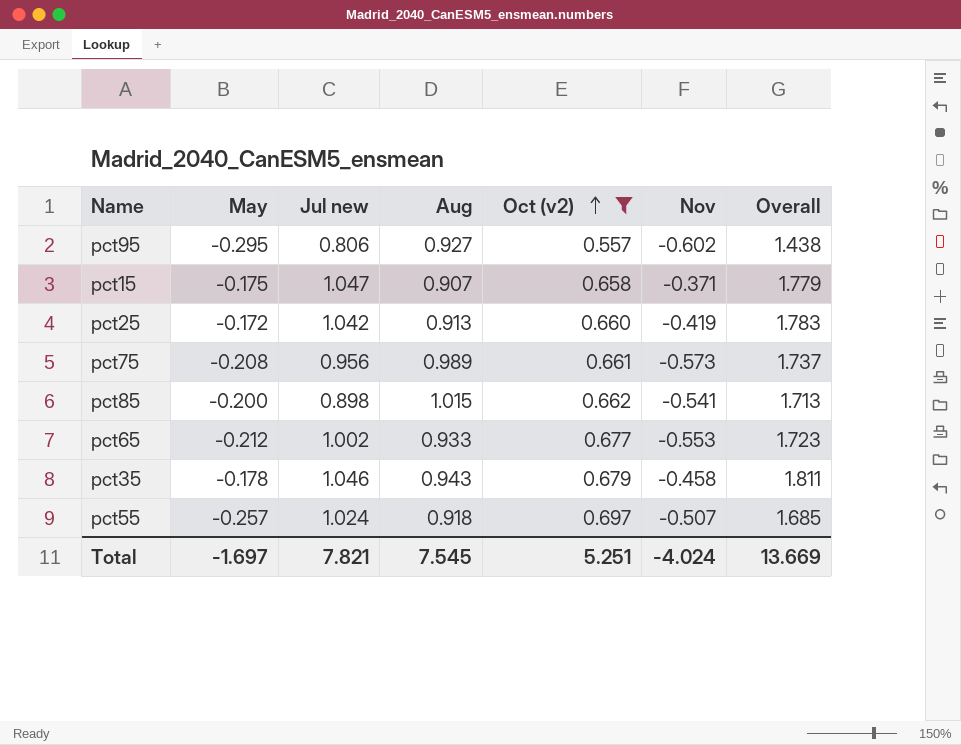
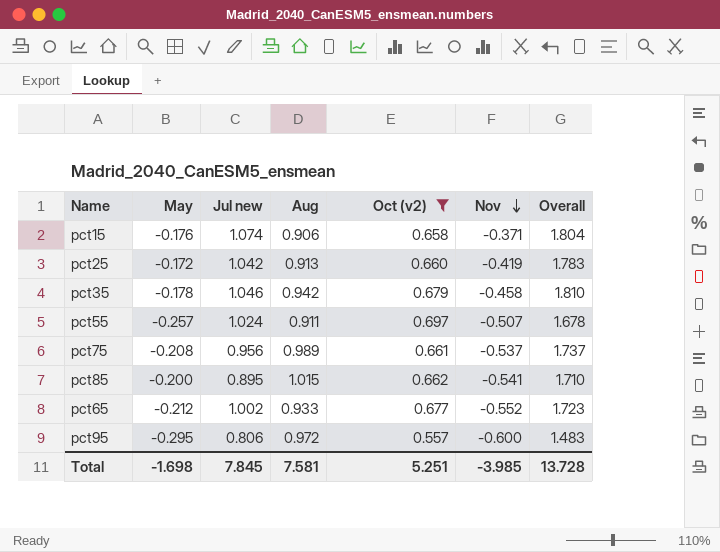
row order: Oct (v2) ascending -> Nov descending
pct15 | May: -0.175 -> -0.176
pct15 | Jul new: 1.047 -> 1.074
pct15 | Aug: 0.907 -> 0.906
pct15 | Overall: 1.779 -> 1.804
pct35 | Aug: 0.943 -> 0.942
pct35 | Overall: 1.811 -> 1.810
pct55 | Aug: 0.918 -> 0.911
pct55 | Overall: 1.685 -> 1.678
pct75 | Nov: -0.573 -> -0.537
pct85 | Jul new: 0.898 -> 0.895
pct85 | Overall: 1.713 -> 1.710
pct65 | Nov: -0.553 -> -0.552
pct95 | Aug: 0.927 -> 0.972
pct95 | Nov: -0.602 -> -0.600
pct95 | Overall: 1.438 -> 1.483
Total | May: -1.697 -> -1.698
Total | Jul new: 7.821 -> 7.845
Total | Aug: 7.545 -> 7.581
Total | Nov: -4.024 -> -3.985
Total | Overall: 13.669 -> 13.728

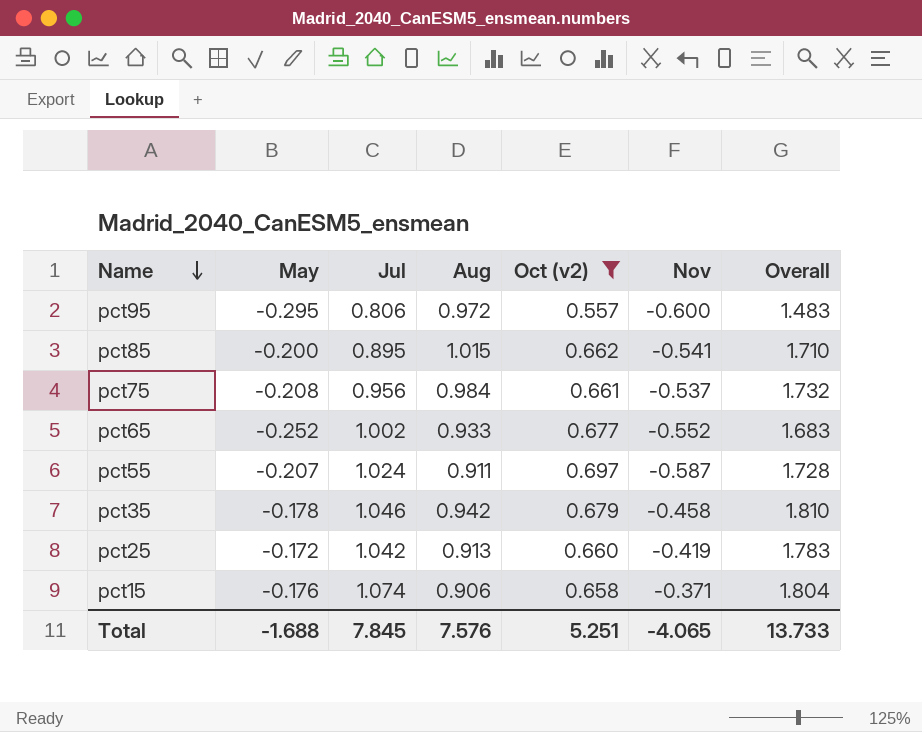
row order: Nov descending -> Name descending
column name: Jul new -> Jul
pct75 | Aug: 0.989 -> 0.984
pct75 | Overall: 1.737 -> 1.732
pct65 | May: -0.212 -> -0.252
pct65 | Overall: 1.723 -> 1.683
pct55 | May: -0.257 -> -0.207
pct55 | Nov: -0.507 -> -0.587
pct55 | Overall: 1.678 -> 1.728
Total | May: -1.698 -> -1.688
Total | Aug: 7.581 -> 7.576
Total | Nov: -3.985 -> -4.065
Total | Overall: 13.728 -> 13.733

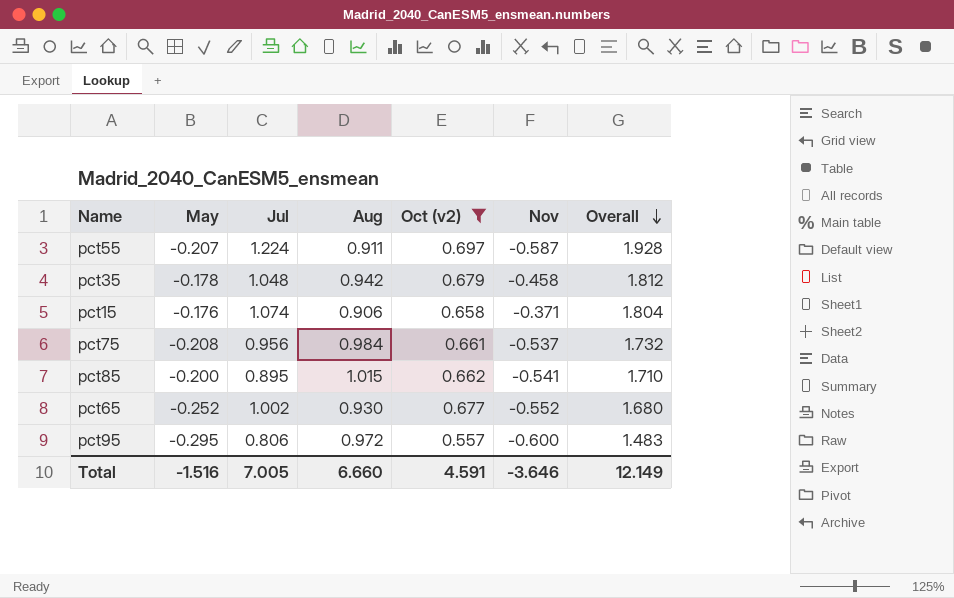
row order: Name descending -> Overall descending
row pct25: -0.172 | 1.042 | 0.913 | 0.660 | -0.419 | 1.783 -> none
pct55 | Jul: 1.024 -> 1.224
pct55 | Overall: 1.728 -> 1.928
pct35 | Jul: 1.046 -> 1.048
pct35 | Overall: 1.810 -> 1.812
pct65 | Aug: 0.933 -> 0.930
pct65 | Overall: 1.683 -> 1.680
Total | May: -1.688 -> -1.516
Total | Jul: 7.845 -> 7.005
Total | Aug: 7.576 -> 6.660
Total | Oct (v2): 5.251 -> 4.591
Total | Nov: -4.065 -> -3.646
Total | Overall: 13.733 -> 12.149

